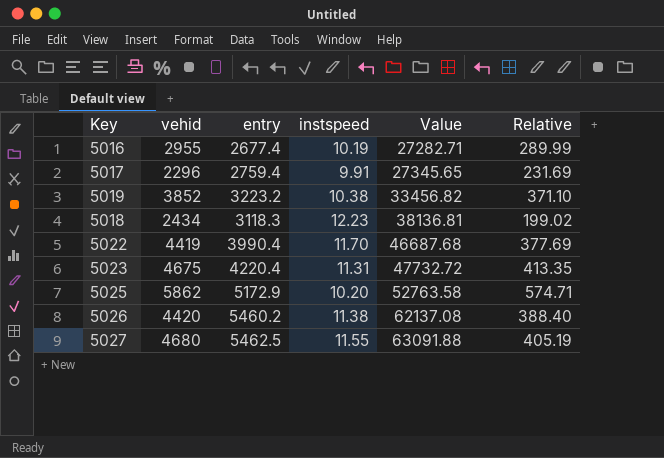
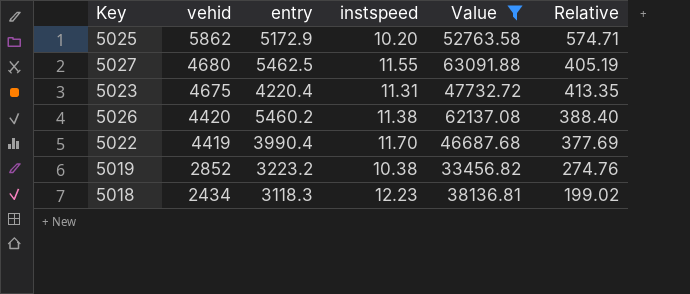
filter: none -> Value >= 33456.82
row order: Value ascending -> vehid descending
5019 | vehid: 3852 -> 2852
5019 | Relative: 371.10 -> 274.76

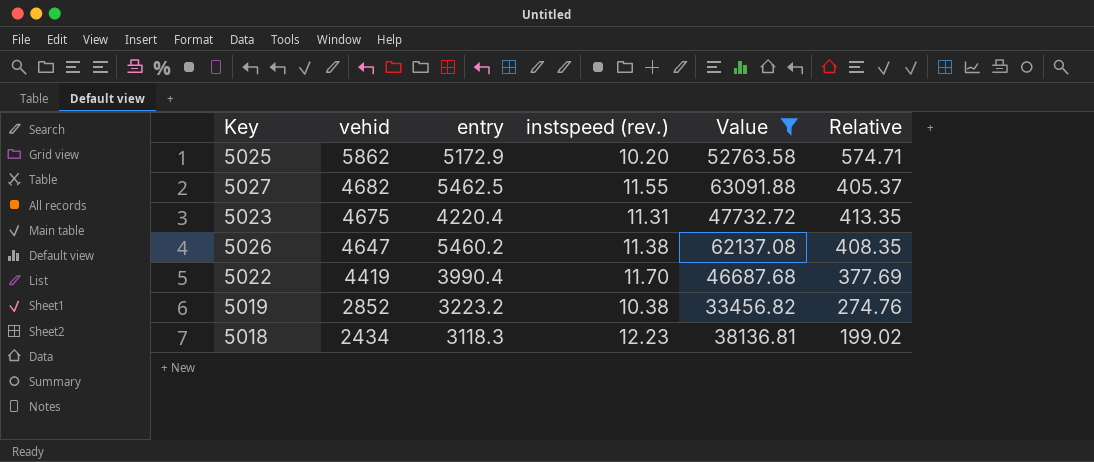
column name: instspeed -> instspeed (rev.)
5027 | vehid: 4680 -> 4682
5027 | Relative: 405.19 -> 405.37
5026 | vehid: 4420 -> 4647
5026 | Relative: 388.40 -> 408.35

